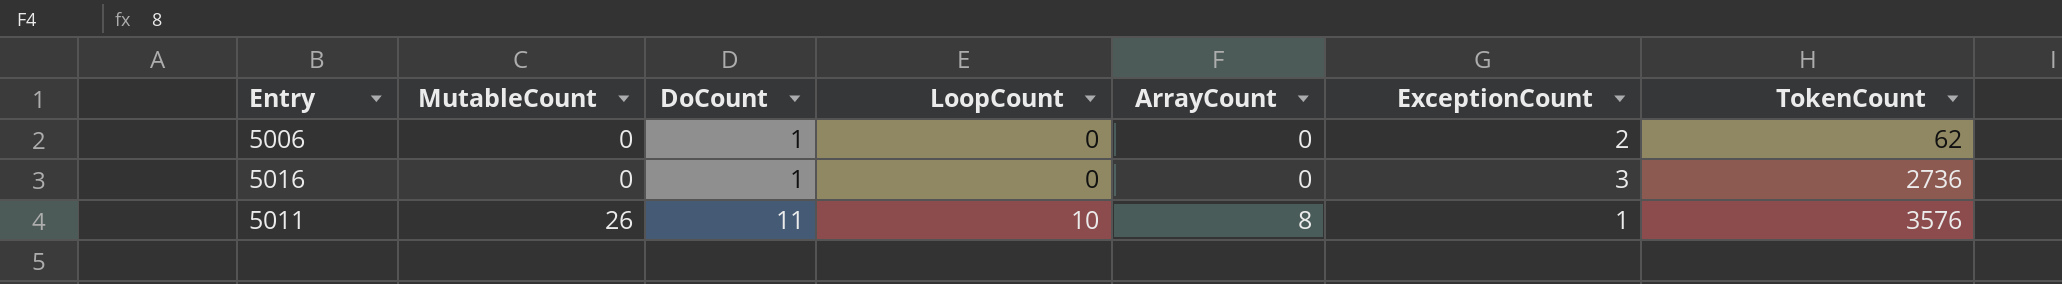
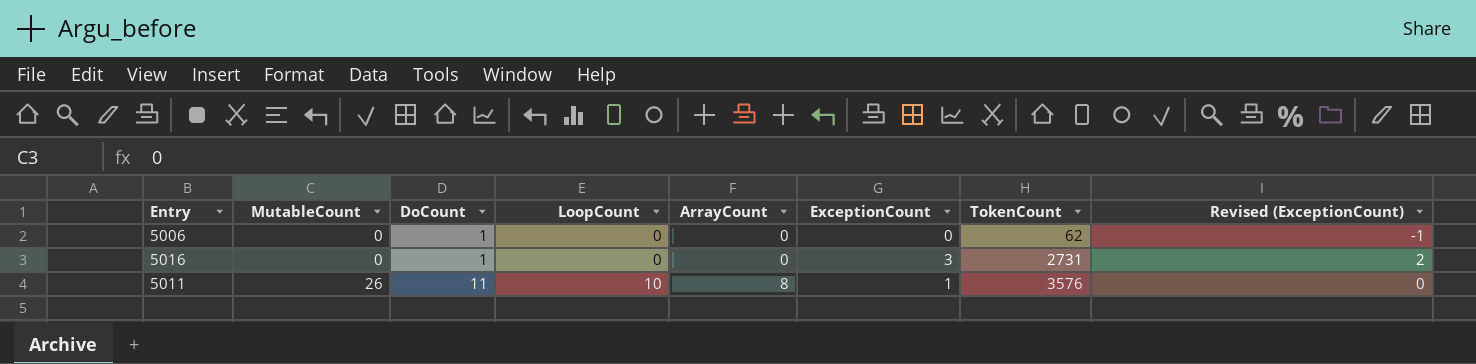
column Revised (ExceptionCount) | formula: none -> [ExceptionCount] - 1
5006 | ExceptionCount: 2 -> 0
5016 | TokenCount: 2736 -> 2731

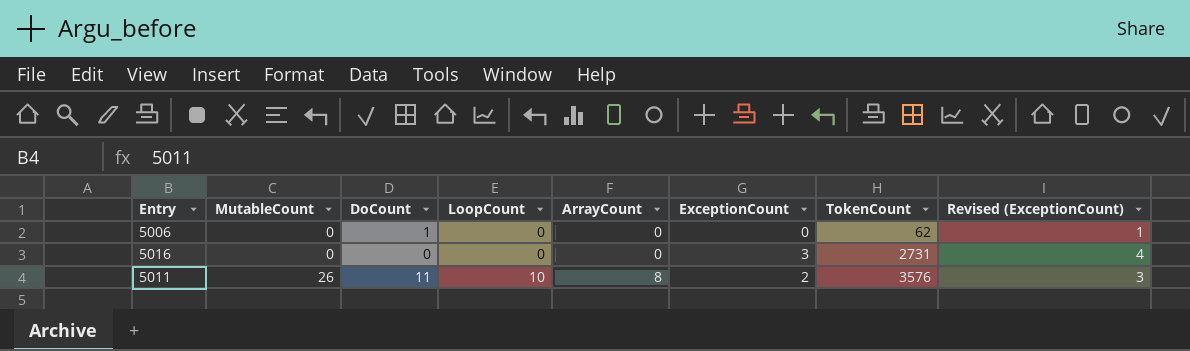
column Revised (ExceptionCount) | formula: [ExceptionCount] - 1 -> [ExceptionCount] + 1
5016 | DoCount: 1 -> 0
5011 | ExceptionCount: 1 -> 2

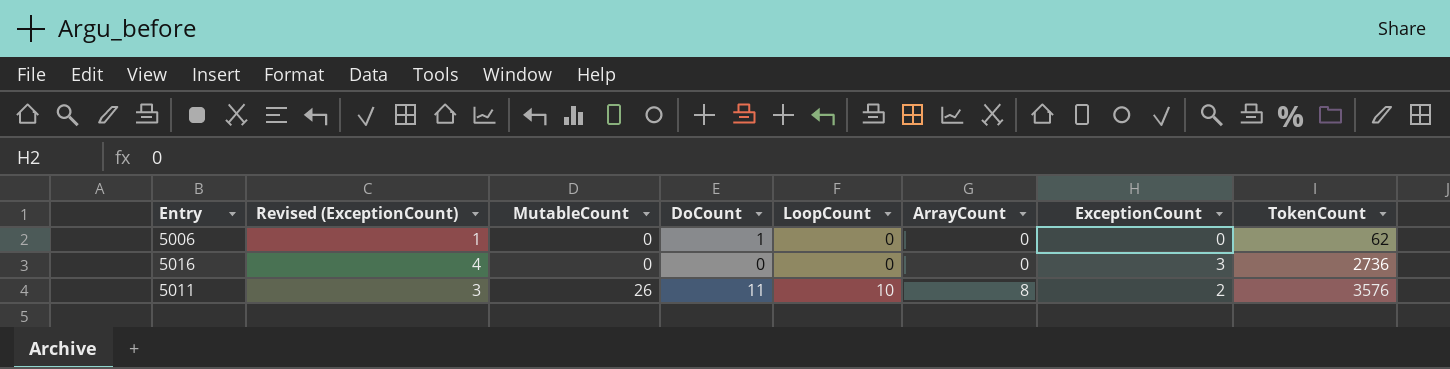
column Revised (ExceptionCount) | position: 8 -> 2
5016 | TokenCount: 2731 -> 2736

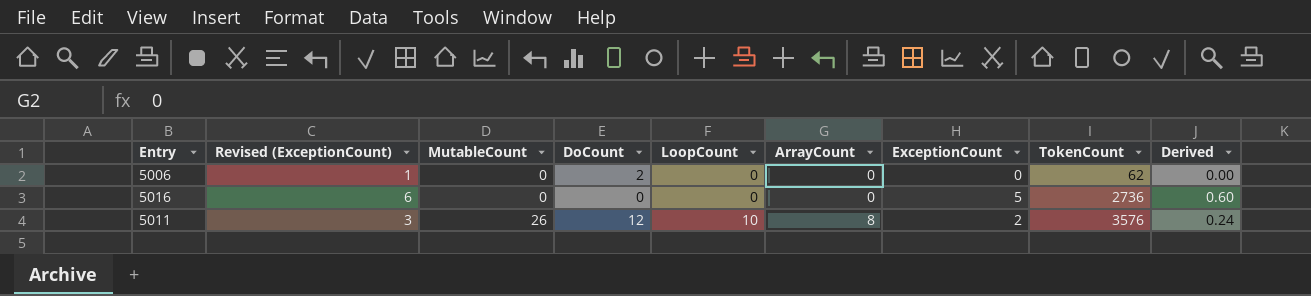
column Derived | formula: none -> [ExceptionCount] * 0.12
5006 | DoCount: 1 -> 2
5016 | Revised (ExceptionCount): 4 -> 6
5016 | ExceptionCount: 3 -> 5
5011 | DoCount: 11 -> 12

